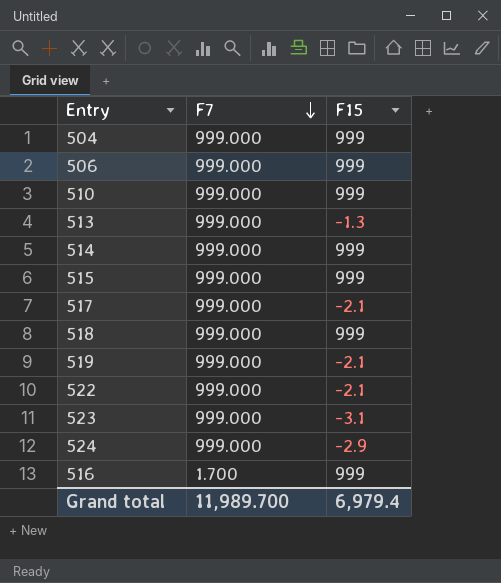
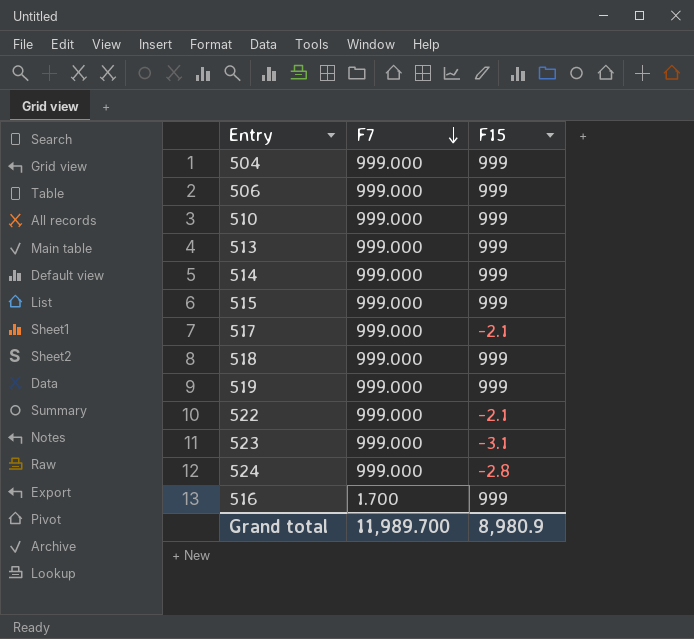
513 | F15: -1.3 -> 999
519 | F15: -2.1 -> 999
524 | F15: -2.9 -> -2.8
Grand total | F15: 6,979.4 -> 8,980.9

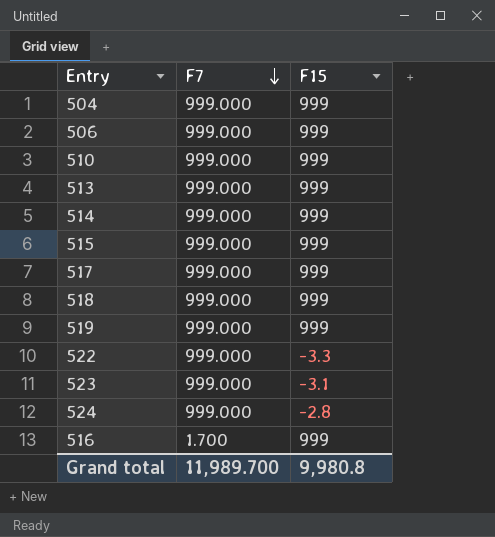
517 | F15: -2.1 -> 999
522 | F15: -2.1 -> -3.3
Grand total | F15: 8,980.9 -> 9,980.8

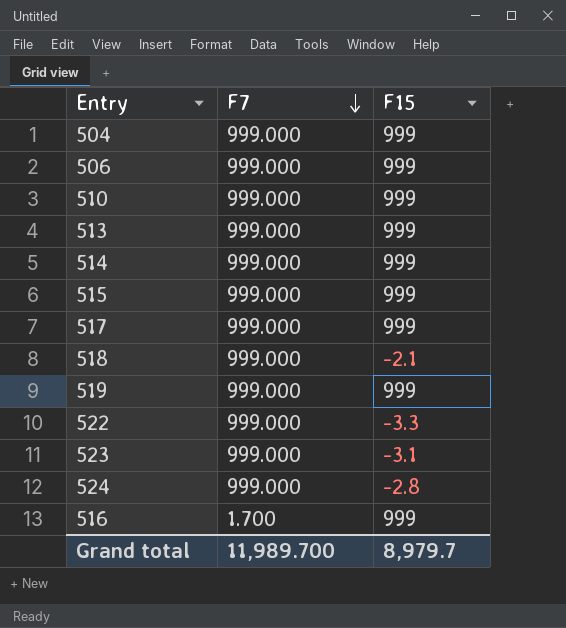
518 | F15: 999 -> -2.1
Grand total | F15: 9,980.8 -> 8,979.7

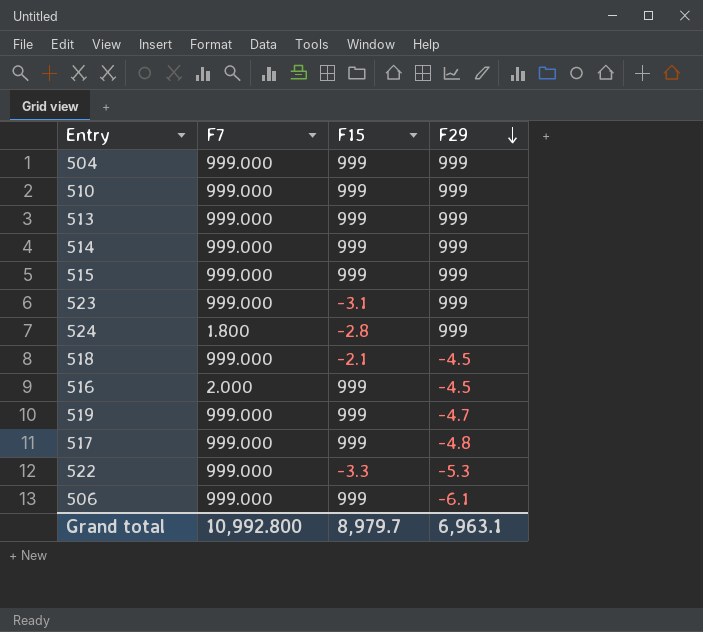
row order: F7 descending -> F29 descending
column F29 | position: none -> 4
524 | F7: 999.000 -> 1.800
516 | F7: 1.700 -> 2.000
Grand total | F7: 11,989.700 -> 10,992.800

